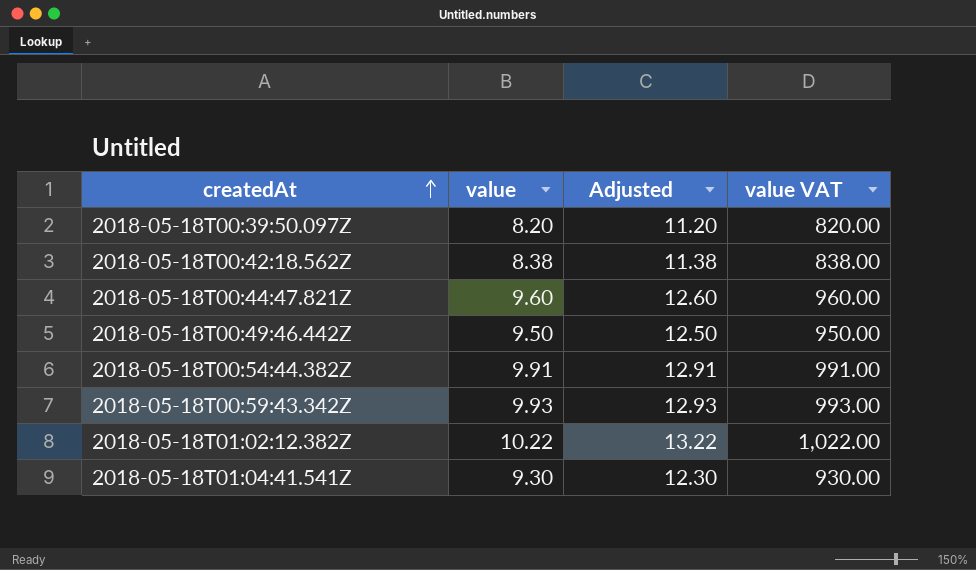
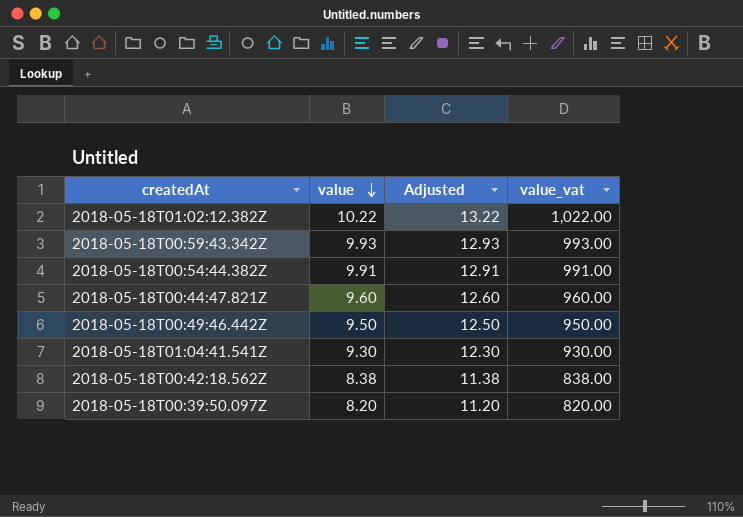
row order: createdAt ascending -> value descending
column name: value VAT -> value_vat

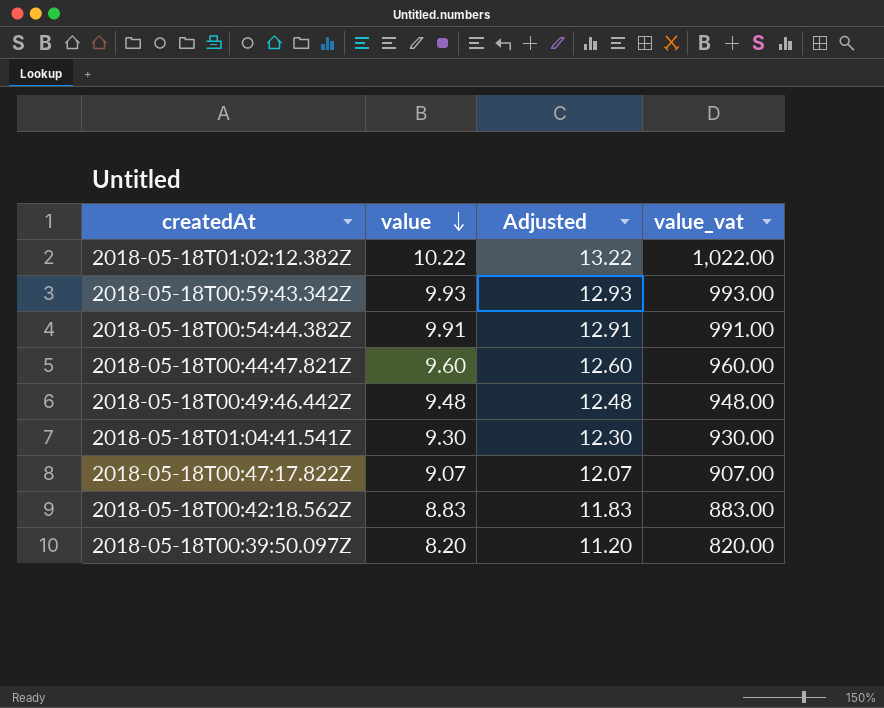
2018-05-18T00:49:46.442Z | value: 9.50 -> 9.48
2018-05-18T00:49:46.442Z | Adjusted: 12.50 -> 12.48
2018-05-18T00:49:46.442Z | value_vat: 950.00 -> 948.00
row 2018-05-18T00:47:17.822Z: none -> 9.07 | 12.07 | 907.00
2018-05-18T00:42:18.562Z | value: 8.38 -> 8.83
2018-05-18T00:42:18.562Z | Adjusted: 11.38 -> 11.83
2018-05-18T00:42:18.562Z | value_vat: 838.00 -> 883.00

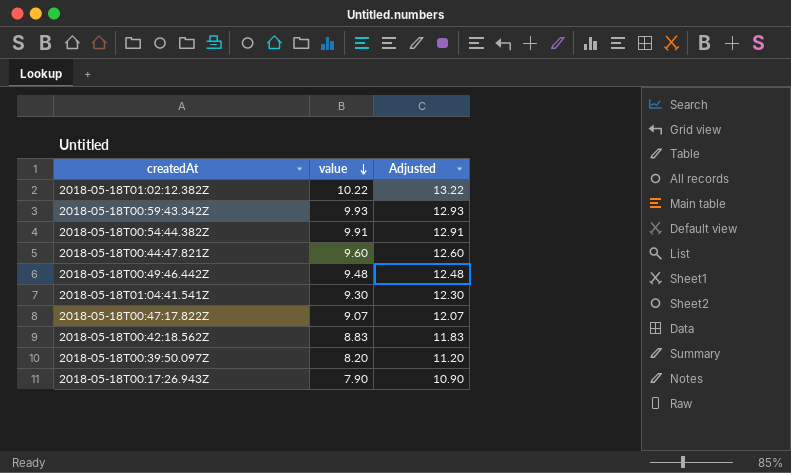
column value_vat | formula: [value] * 100 -> none
row 2018-05-18T00:17:26.943Z: none -> 7.90 | 10.90

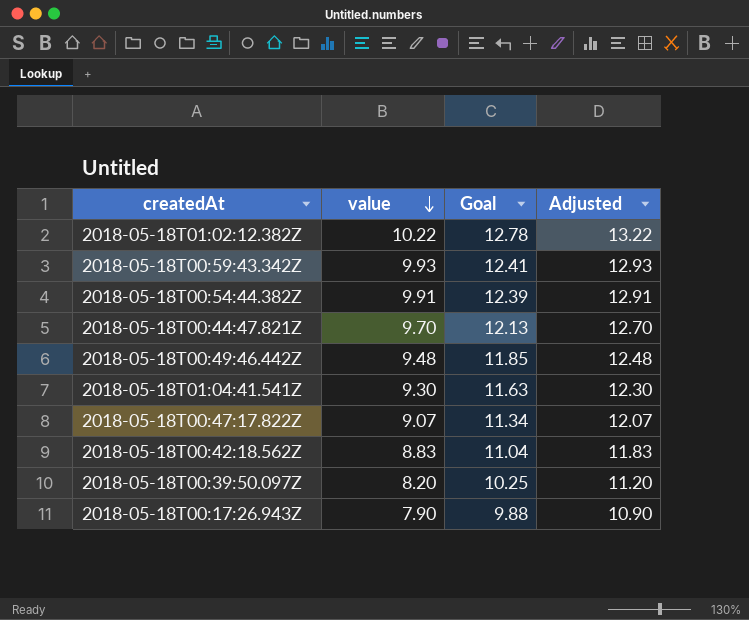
column Goal | formula: none -> [value] * 1.25
2018-05-18T00:44:47.821Z | value: 9.60 -> 9.70
2018-05-18T00:44:47.821Z | Adjusted: 12.60 -> 12.70

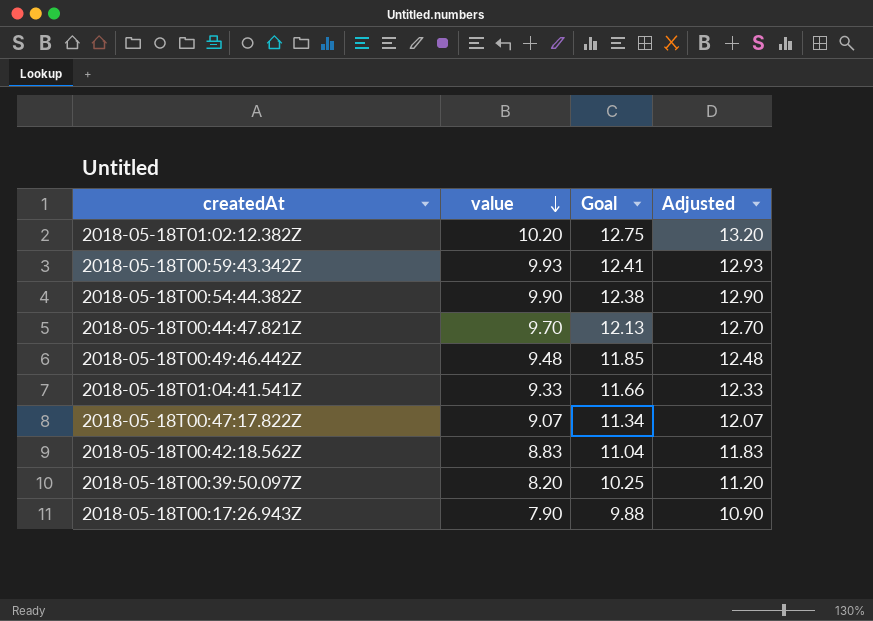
2018-05-18T01:02:12.382Z | value: 10.22 -> 10.20
2018-05-18T01:02:12.382Z | Goal: 12.78 -> 12.75
2018-05-18T01:02:12.382Z | Adjusted: 13.22 -> 13.20
2018-05-18T00:54:44.382Z | value: 9.91 -> 9.90
2018-05-18T00:54:44.382Z | Goal: 12.39 -> 12.38
2018-05-18T00:54:44.382Z | Adjusted: 12.91 -> 12.90
2018-05-18T01:04:41.541Z | value: 9.30 -> 9.33
2018-05-18T01:04:41.541Z | Goal: 11.63 -> 11.66
2018-05-18T01:04:41.541Z | Adjusted: 12.30 -> 12.33

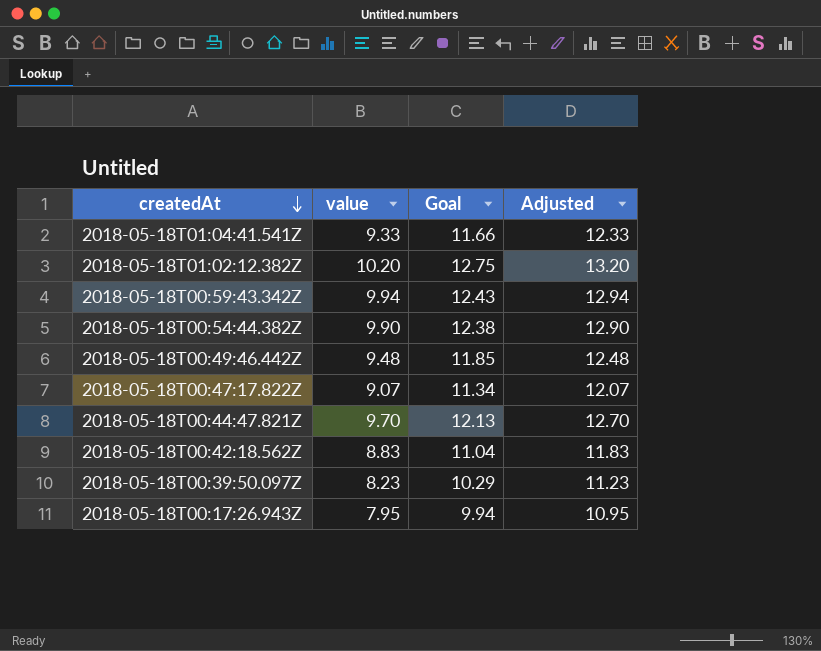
row order: value descending -> createdAt descending
2018-05-18T00:59:43.342Z | value: 9.93 -> 9.94
2018-05-18T00:59:43.342Z | Goal: 12.41 -> 12.43
2018-05-18T00:59:43.342Z | Adjusted: 12.93 -> 12.94
2018-05-18T00:39:50.097Z | value: 8.20 -> 8.23
2018-05-18T00:39:50.097Z | Goal: 10.25 -> 10.29
2018-05-18T00:39:50.097Z | Adjusted: 11.20 -> 11.23
2018-05-18T00:17:26.943Z | value: 7.90 -> 7.95
2018-05-18T00:17:26.943Z | Goal: 9.88 -> 9.94
2018-05-18T00:17:26.943Z | Adjusted: 10.90 -> 10.95

